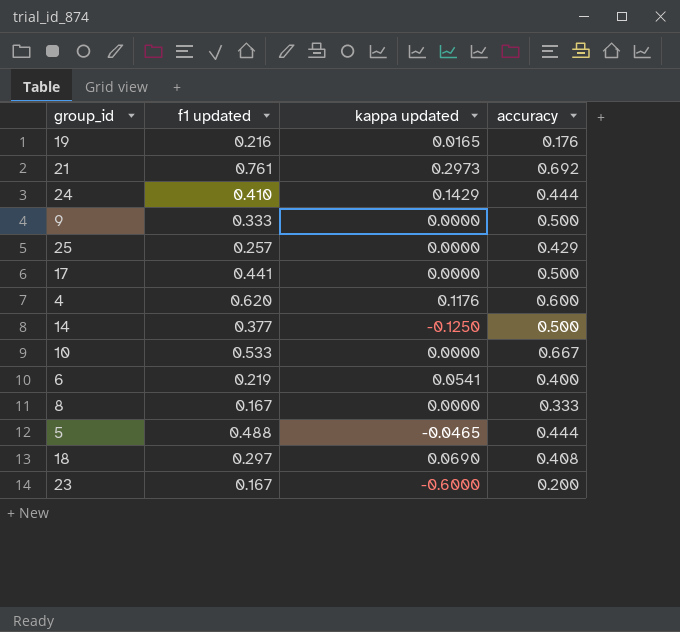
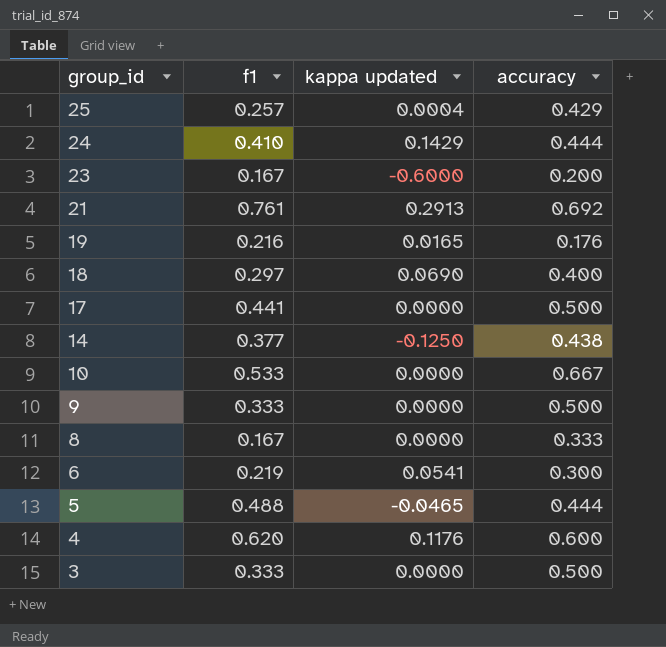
row order: none -> group_id descending
column name: f1 updated -> f1
25 | kappa updated: 0.0000 -> 0.0004
21 | kappa updated: 0.2973 -> 0.2913
18 | accuracy: 0.408 -> 0.400
14 | accuracy: 0.500 -> 0.438
6 | accuracy: 0.400 -> 0.300
row 3: none -> 0.333 | 0.0000 | 0.500

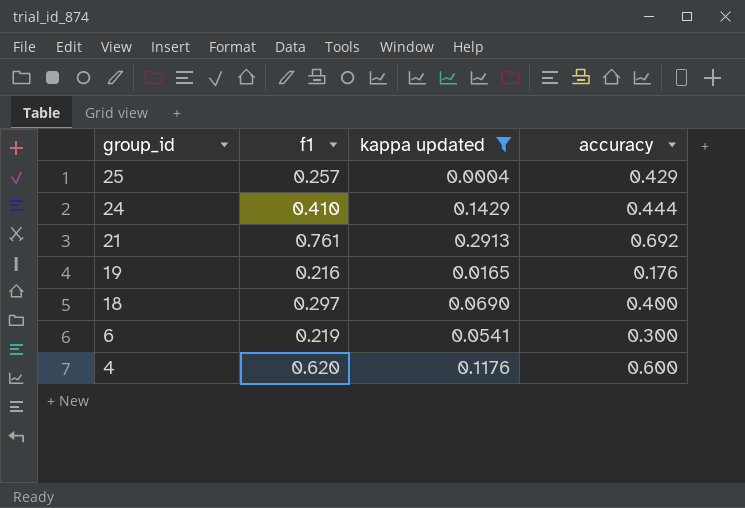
filter: none -> kappa updated >= 0.0004

